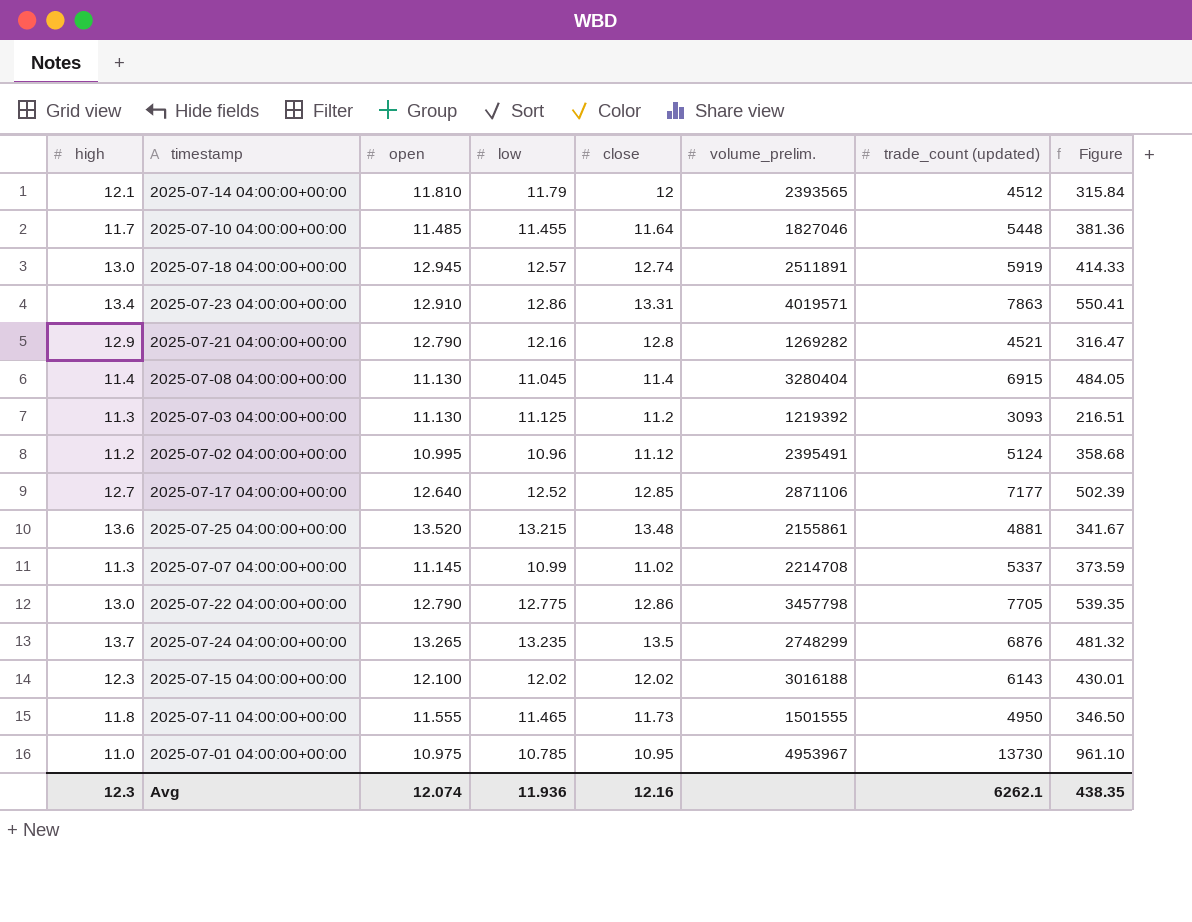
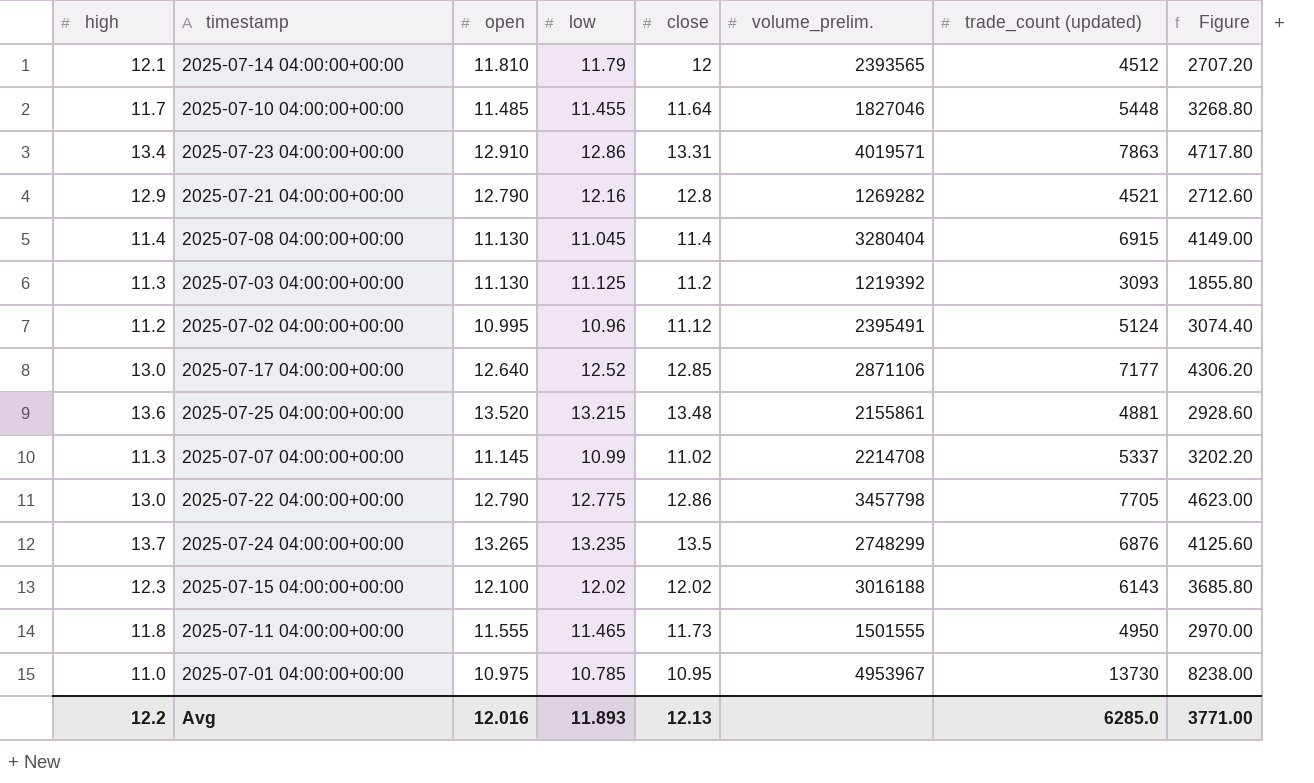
column Figure | formula: [trade_count (updated)] * 0.07 -> [trade_count (updated)] * 0.6
row 2025-07-18 04:00:00+00:00: 13.0 | 12.945 | 12.57 | 12.74 | 2511891 | 5919 | 414.33 -> none
2025-07-17 04:00:00+00:00 | high: 12.7 -> 13.0
Avg | high: 12.3 -> 12.2
Avg | open: 12.074 -> 12.016
Avg | low: 11.936 -> 11.893
Avg | close: 12.16 -> 12.13
Avg | trade_count (updated): 6262.1 -> 6285.0
Avg | Figure: 438.35 -> 3771.00

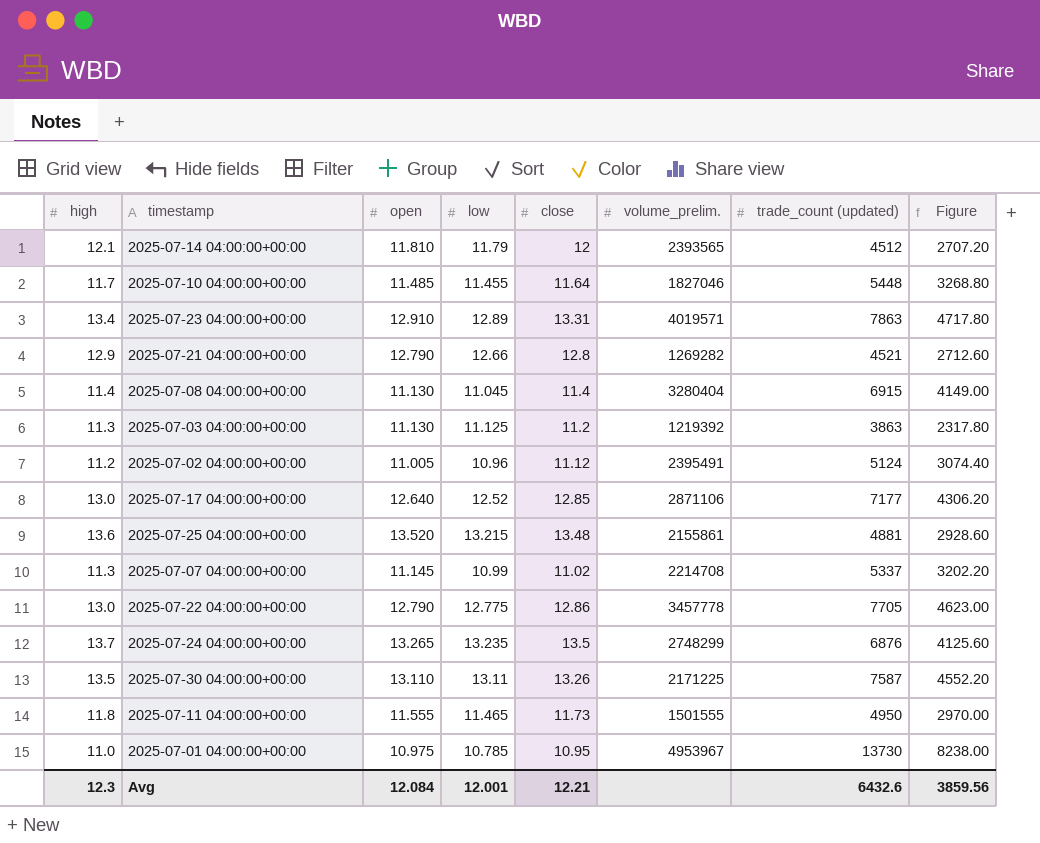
row 2025-07-15 04:00:00+00:00: 12.3 | 12.100 | 12.02 | 12.02 | 3016188 | 6143 | 3685.80 -> none
2025-07-23 04:00:00+00:00 | low: 12.86 -> 12.89
2025-07-21 04:00:00+00:00 | low: 12.16 -> 12.66
2025-07-03 04:00:00+00:00 | trade_count (updated): 3093 -> 3863
2025-07-03 04:00:00+00:00 | Figure: 1855.80 -> 2317.80
2025-07-02 04:00:00+00:00 | open: 10.995 -> 11.005
2025-07-22 04:00:00+00:00 | volume_prelim.: 3457798 -> 3457778
row 2025-07-30 04:00:00+00:00: none -> 13.5 | 13.110 | 13.11 | 13.26 | 2171225 | 7587 | 4552.20
Avg | high: 12.2 -> 12.3
Avg | open: 12.016 -> 12.084
Avg | low: 11.893 -> 12.001
Avg | close: 12.13 -> 12.21
Avg | trade_count (updated): 6285.0 -> 6432.6
Avg | Figure: 3771.00 -> 3859.56

